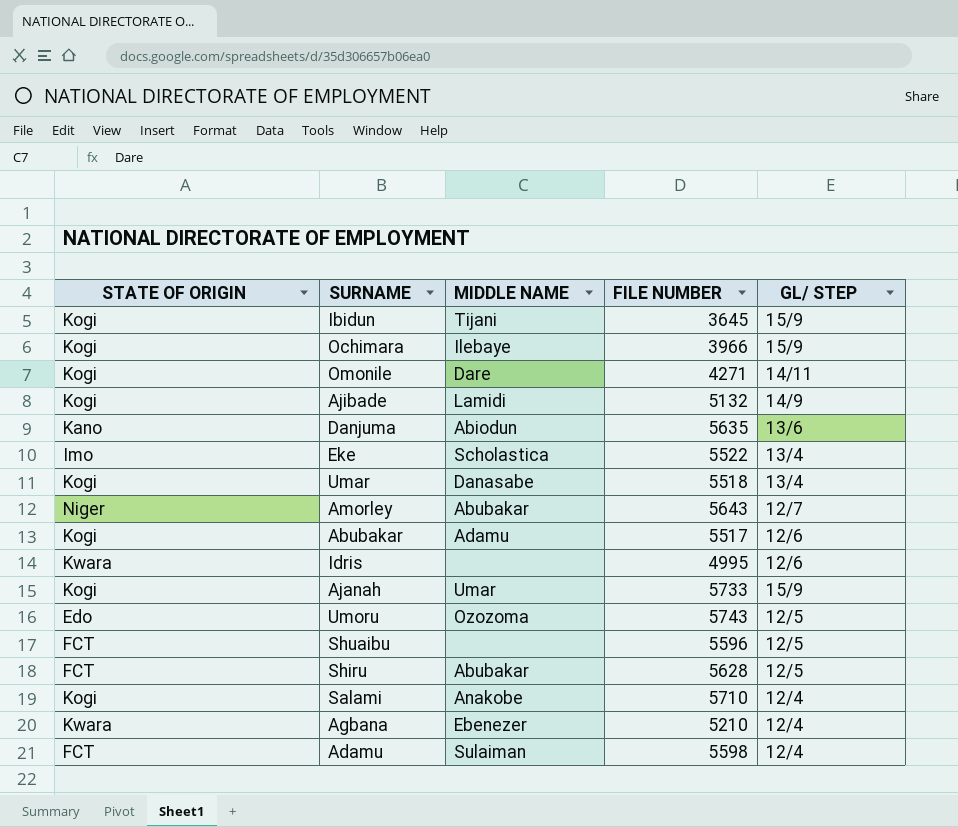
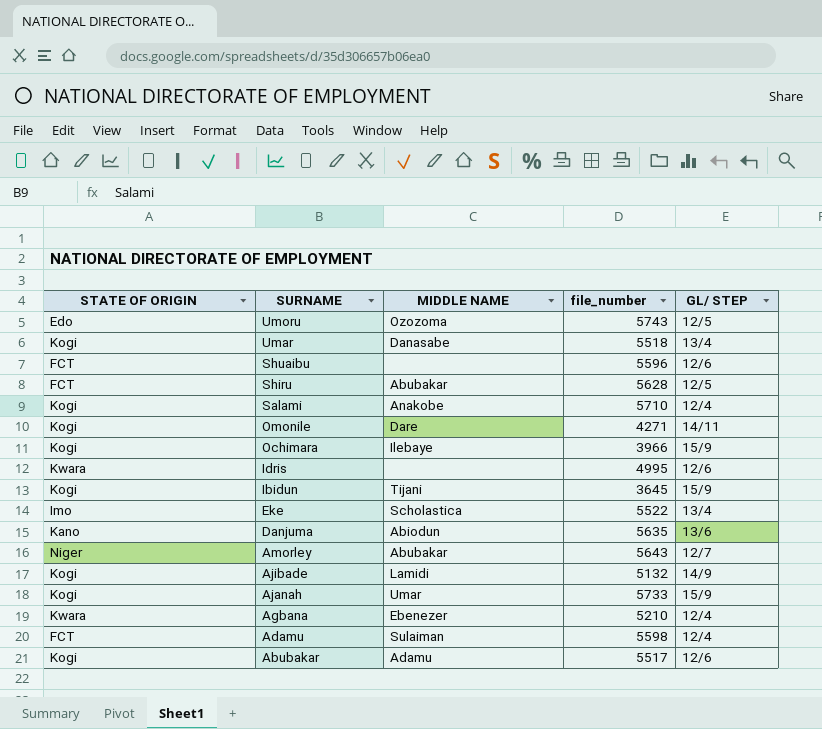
row order: none -> SURNAME descending
column name: FILE NUMBER -> file_number
Shuaibu | GL/ STEP: 12/5 -> 12/6

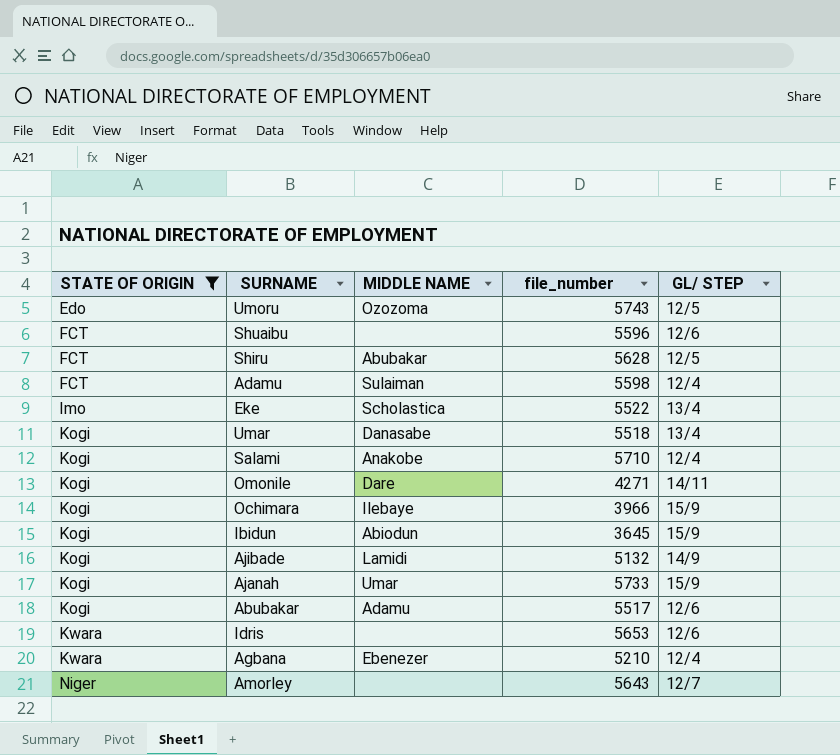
filter: none -> STATE OF ORIGIN != Kano
row order: SURNAME descending -> STATE OF ORIGIN ascending
Ibidun | MIDDLE NAME: Tijani -> Abiodun
Idris | file_number: 4995 -> 5653
Amorley | MIDDLE NAME: Abubakar -> none

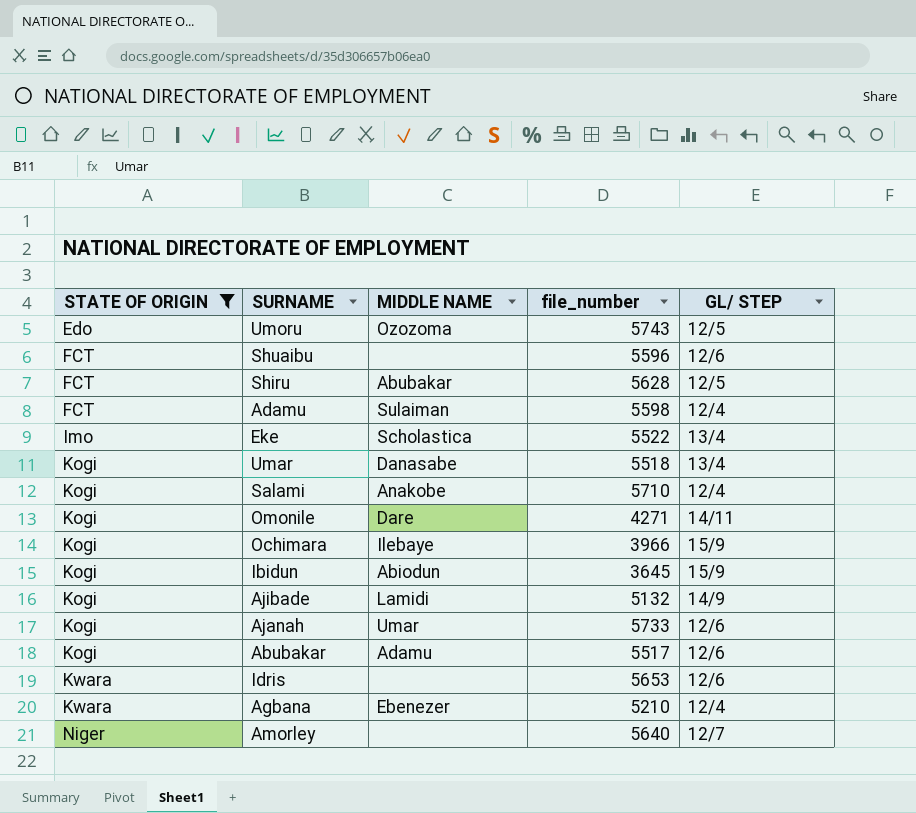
Ajanah | GL/ STEP: 15/9 -> 12/6
Amorley | file_number: 5643 -> 5640

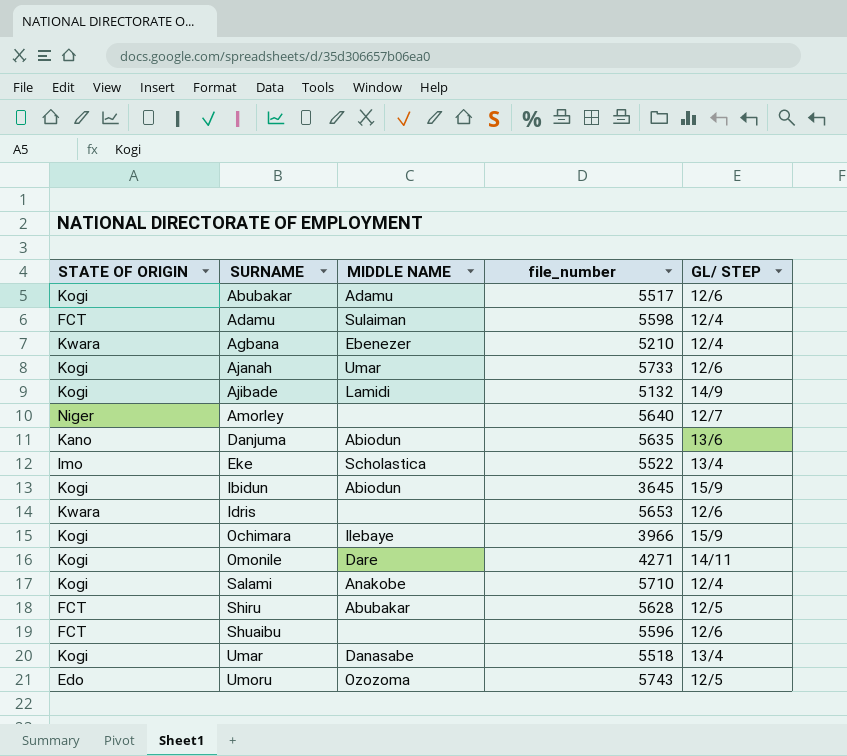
filter: STATE OF ORIGIN != Kano -> none
row order: STATE OF ORIGIN ascending -> SURNAME ascending

